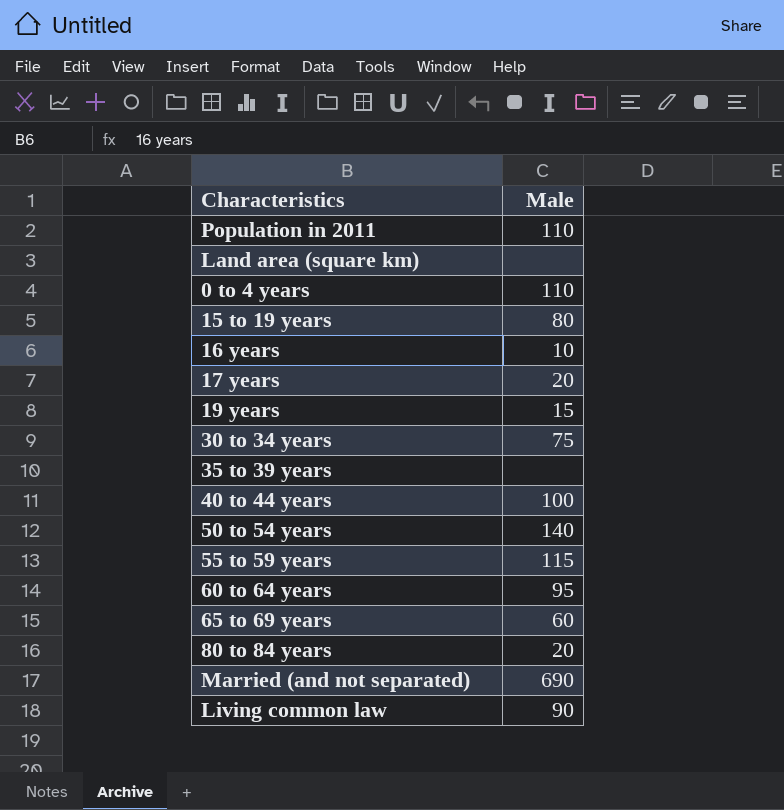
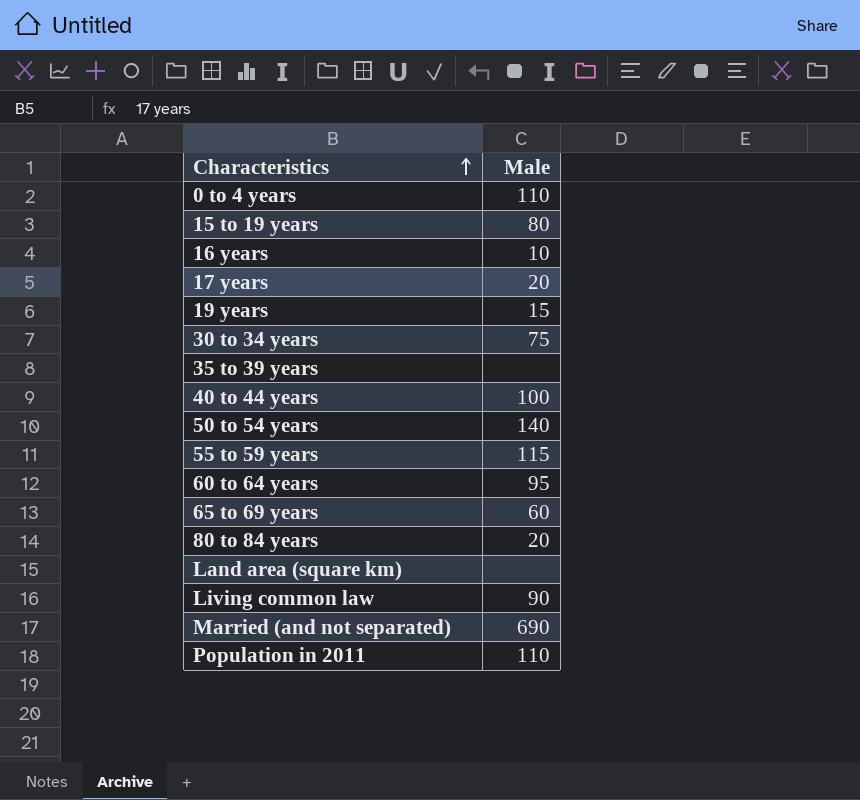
row order: none -> Characteristics ascending

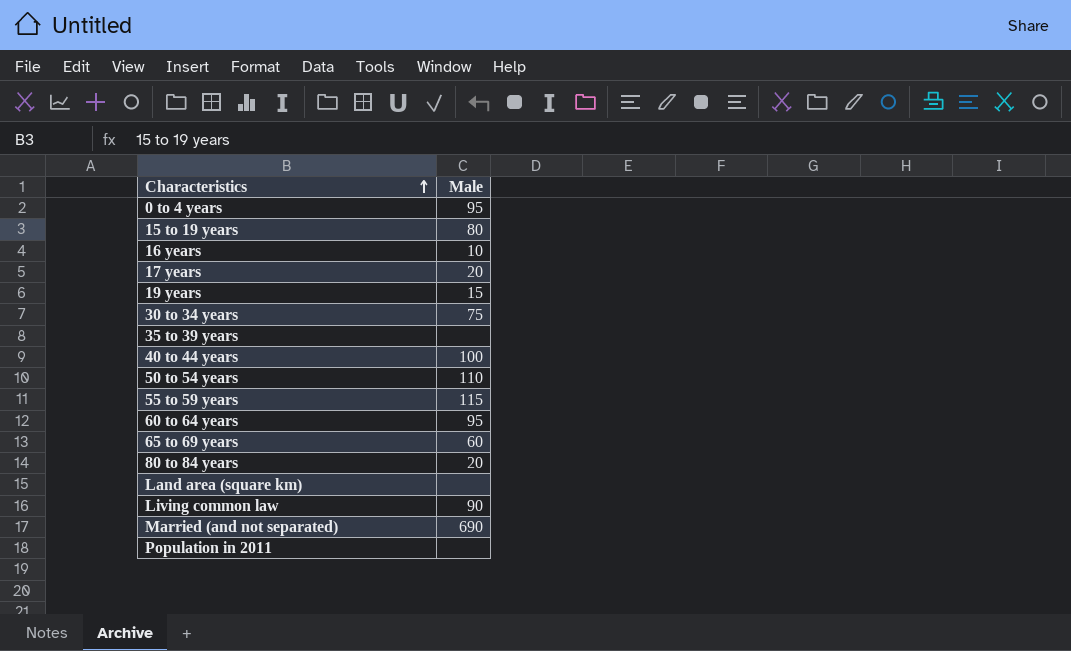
0 to 4 years | Male: 110 -> 95
50 to 54 years | Male: 140 -> 110
Population in 2011 | Male: 110 -> none

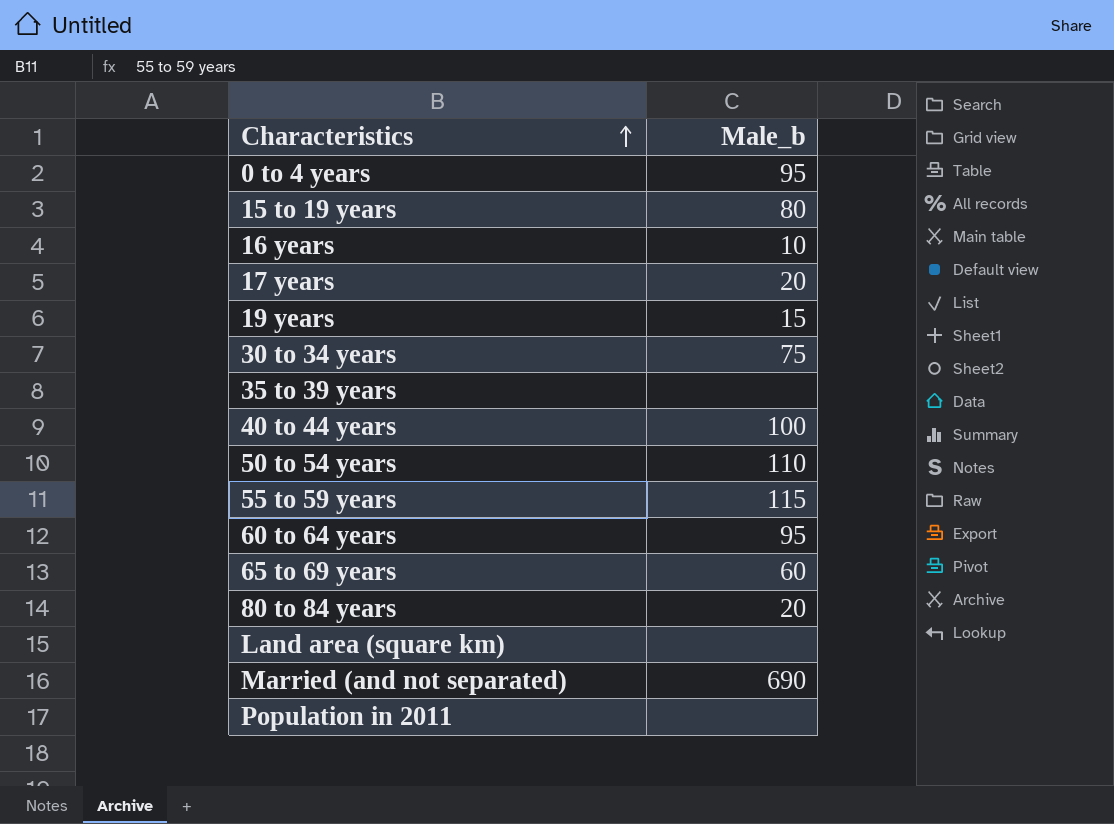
column name: Male -> Male_b
row Living common law: 90 -> none

